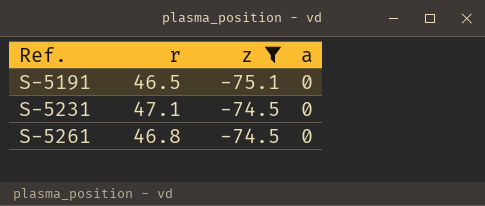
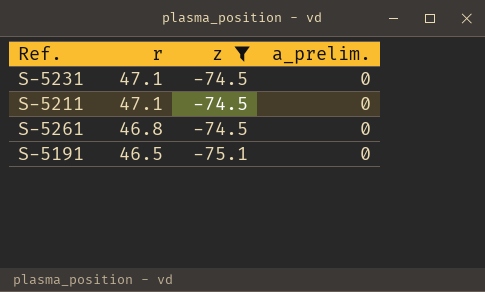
row order: Ref. ascending -> r descending
column name: a -> a_prelim.
row S-5211: none -> 47.1 | -74.5 | 0

